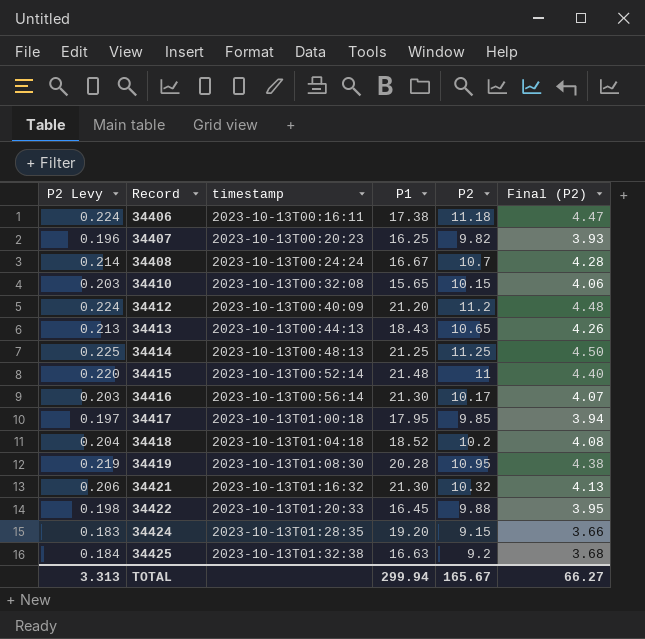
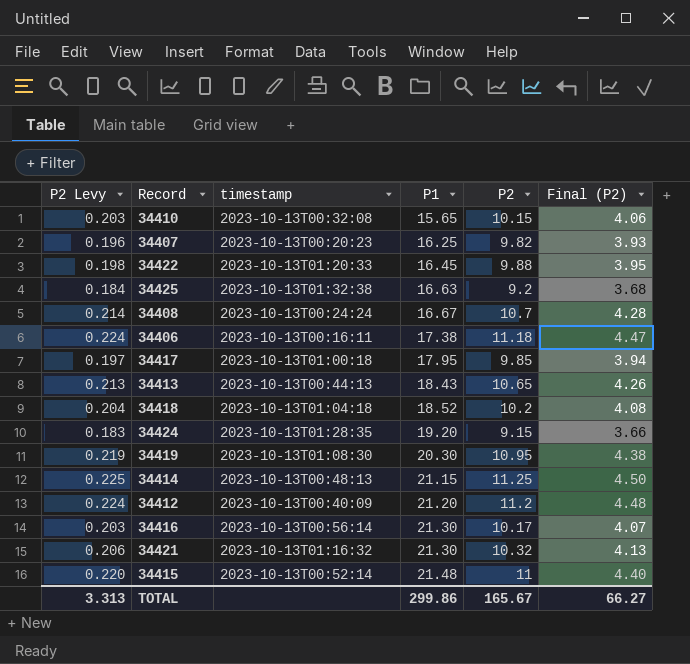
row order: Record ascending -> P1 ascending
34419 | P1: 20.28 -> 20.30
34414 | P1: 21.25 -> 21.15
TOTAL | P1: 299.94 -> 299.86

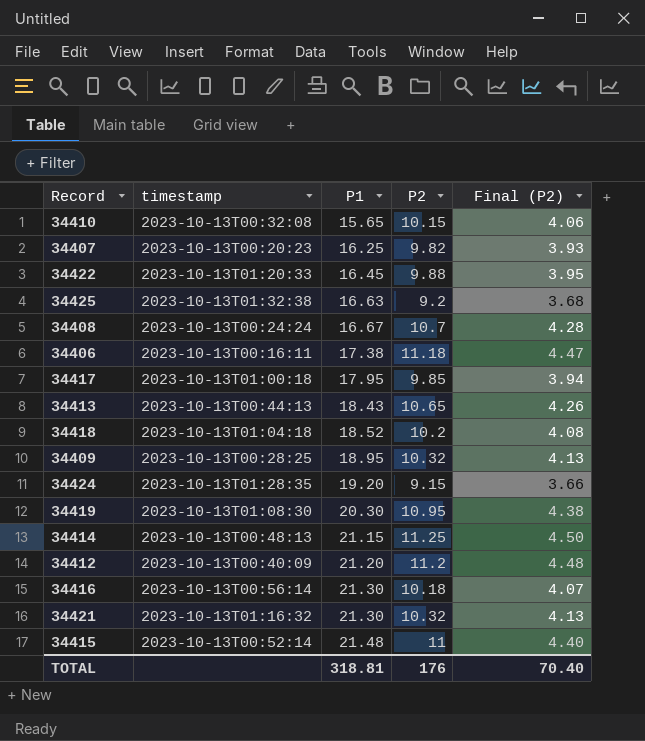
column P2 Levy | formula: [P2] * 0.02 -> none
row 34409: none -> 2023-10-13T00:28:25 | 18.95 | 10.32 | 4.13
34416 | P2: 10.17 -> 10.18
TOTAL | P1: 299.86 -> 318.81
TOTAL | P2: 165.67 -> 176
TOTAL | Final (P2): 66.27 -> 70.40

